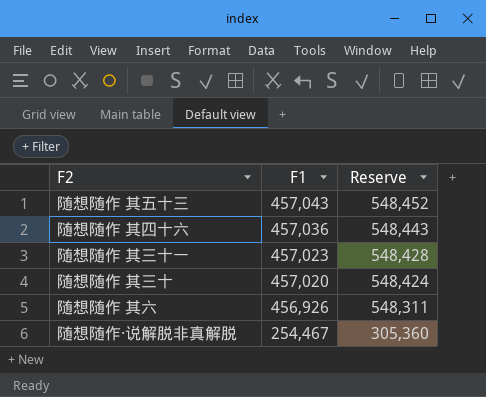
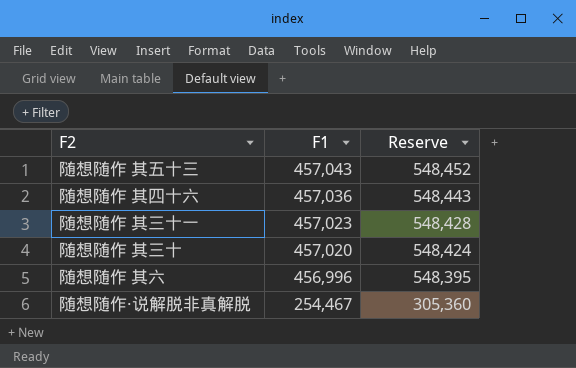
随想随作 其六 | F1: 456,926 -> 456,996
随想随作 其六 | Reserve: 548,311 -> 548,395

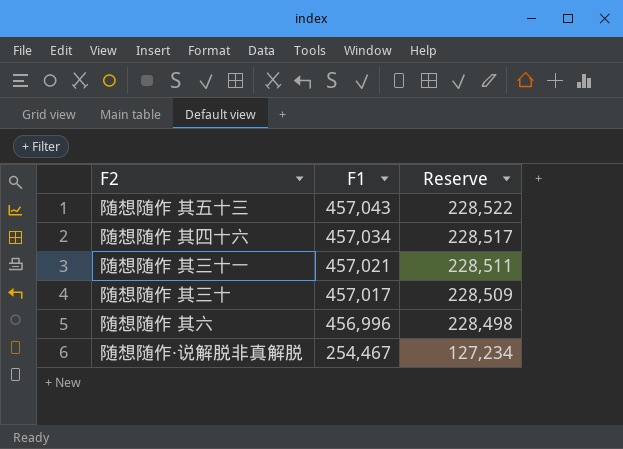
column Reserve | formula: [F1] * 1.2 -> [F1] * 0.5
随想随作 其四十六 | F1: 457,036 -> 457,034
随想随作 其三十一 | F1: 457,023 -> 457,021
随想随作 其三十 | F1: 457,020 -> 457,017

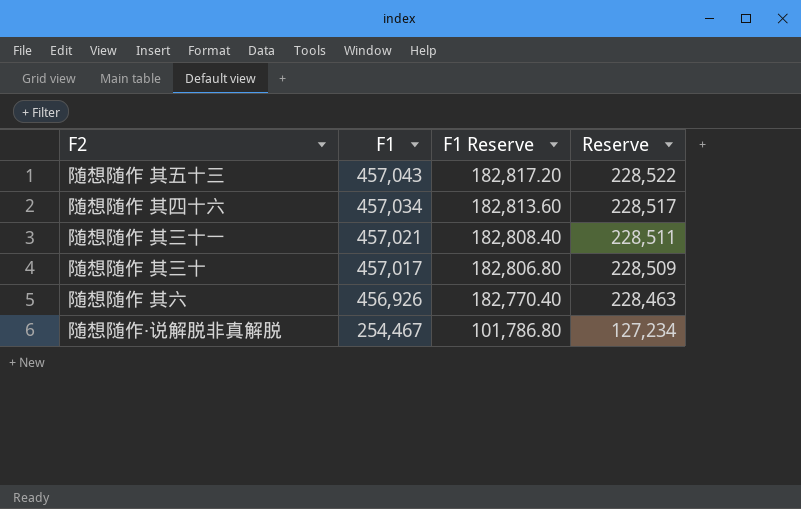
column F1 Reserve | formula: none -> [F1] * 0.4
随想随作 其六 | F1: 456,996 -> 456,926
随想随作 其六 | Reserve: 228,498 -> 228,463

